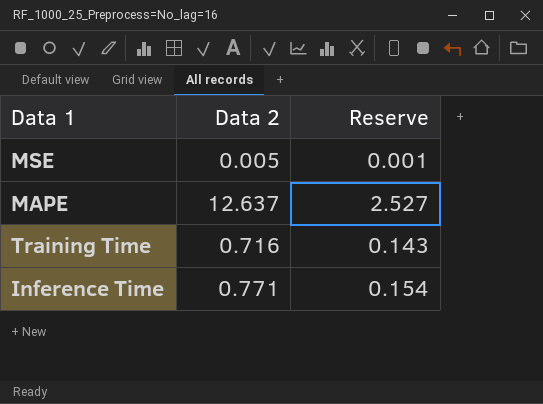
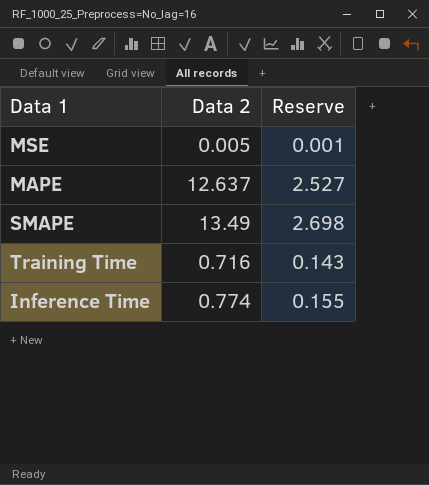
row SMAPE: none -> 13.49 | 2.698
Inference Time | Data 2: 0.771 -> 0.774
Inference Time | Reserve: 0.154 -> 0.155

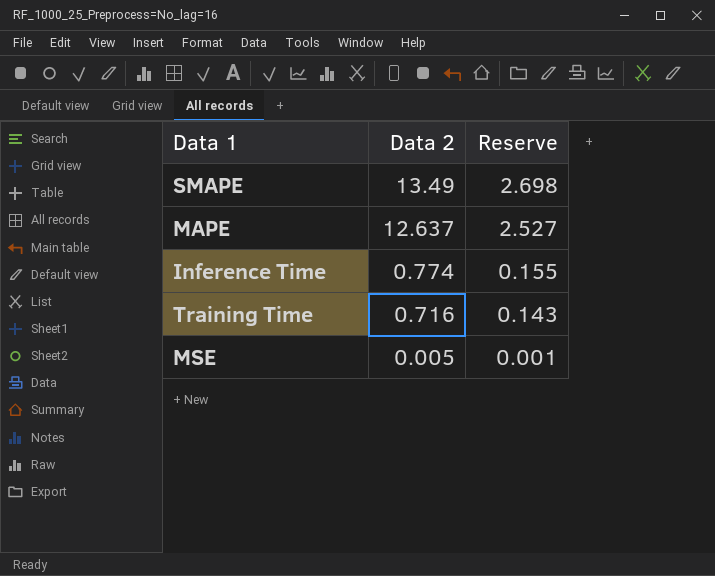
row order: none -> Data 2 descending

